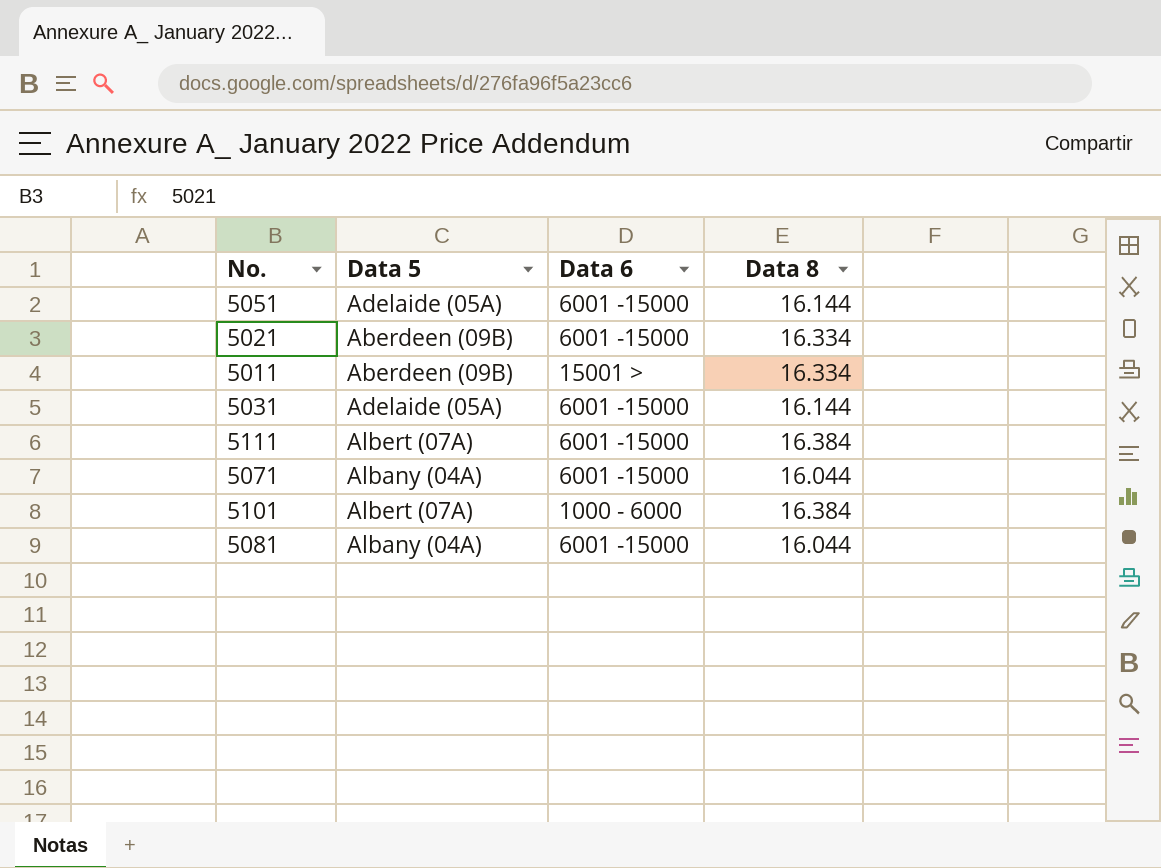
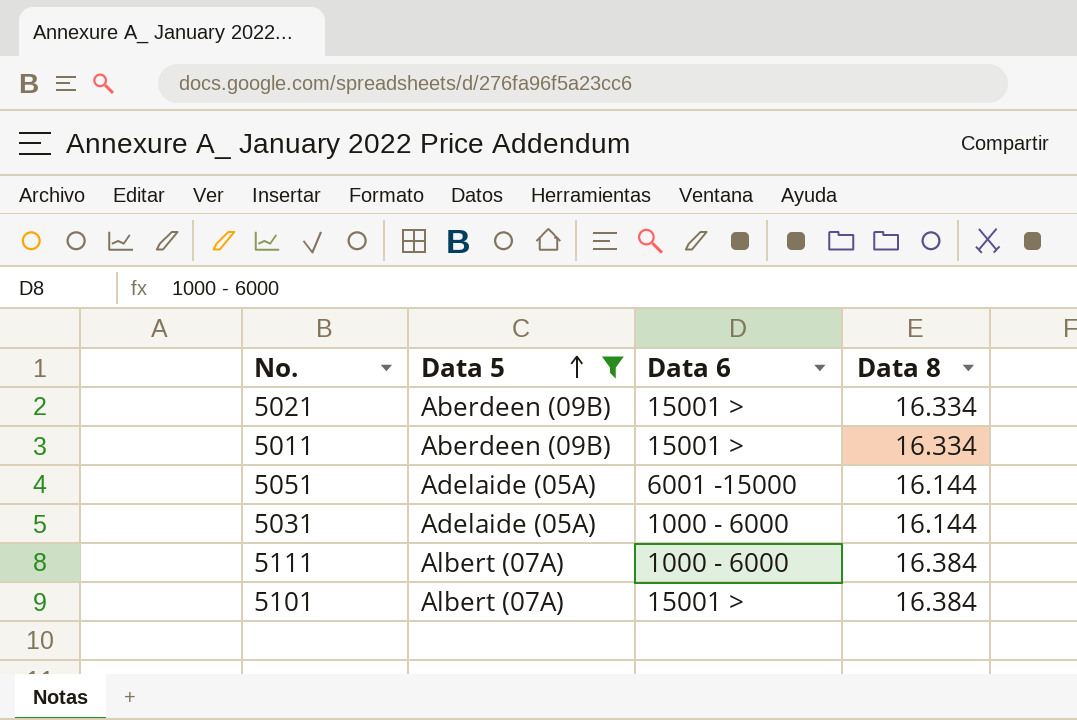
filter: none -> Data 5 != Albany (04A)
row order: none -> Data 5 ascending
5021 | Data 6: 6001 -15000 -> 15001 >
5031 | Data 6: 6001 -15000 -> 1000 - 6000
5111 | Data 6: 6001 -15000 -> 1000 - 6000
5101 | Data 6: 1000 - 6000 -> 15001 >

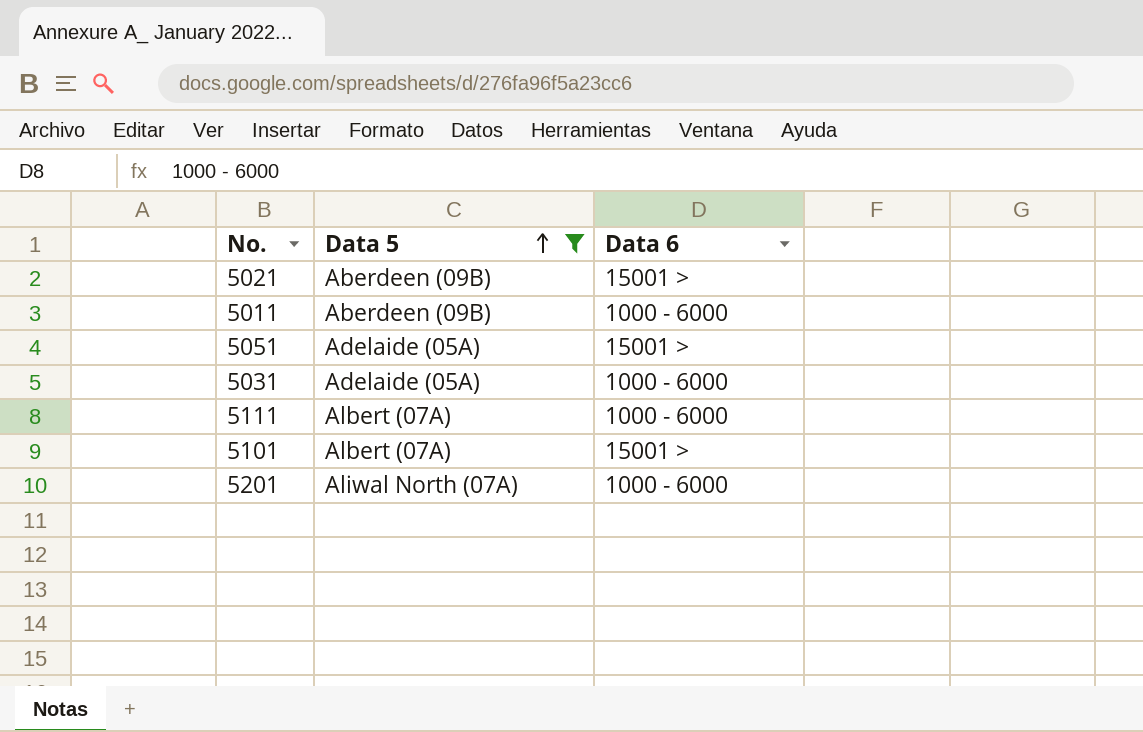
column Data 8 | position: 4 -> none
5011 | Data 6: 15001 > -> 1000 - 6000
5051 | Data 6: 6001 -15000 -> 15001 >
row 5201: none -> Aliwal North (07A) | 1000 - 6000

